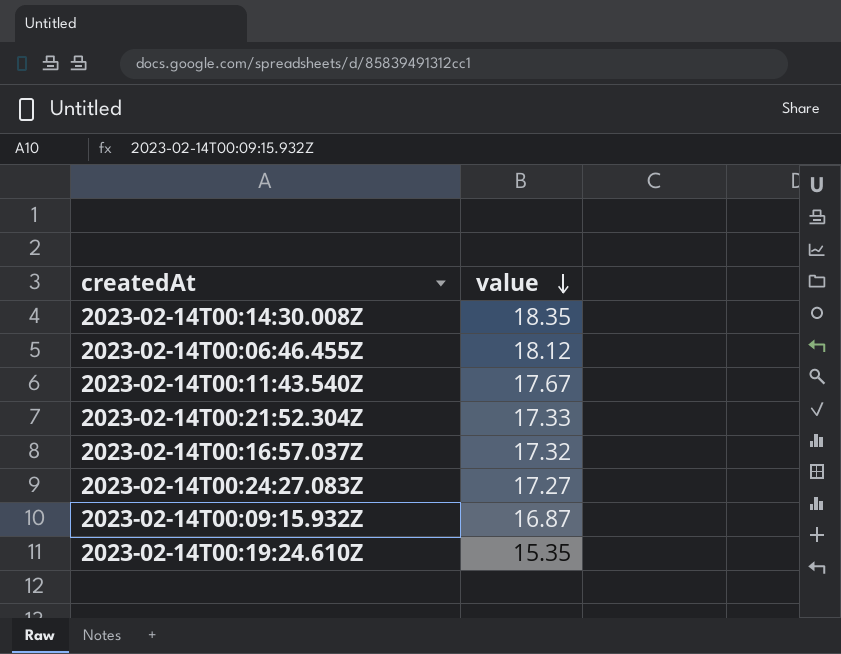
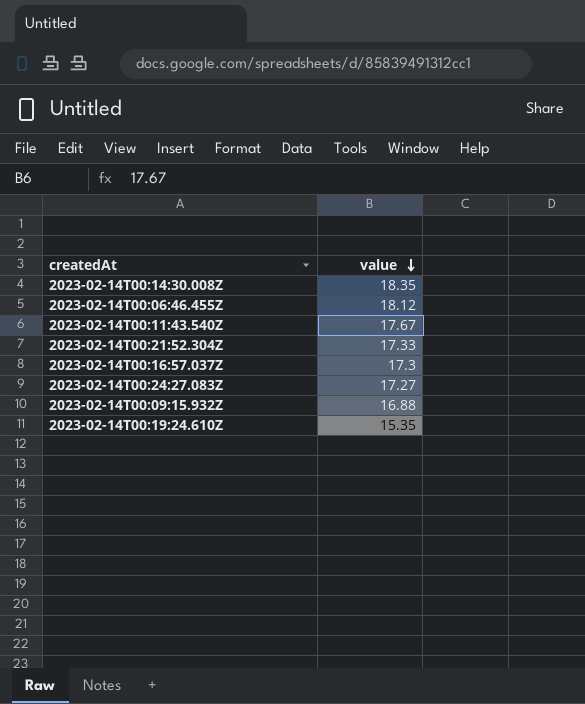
2023-02-14T00:16:57.037Z | value: 17.32 -> 17.3
2023-02-14T00:09:15.932Z | value: 16.87 -> 16.88

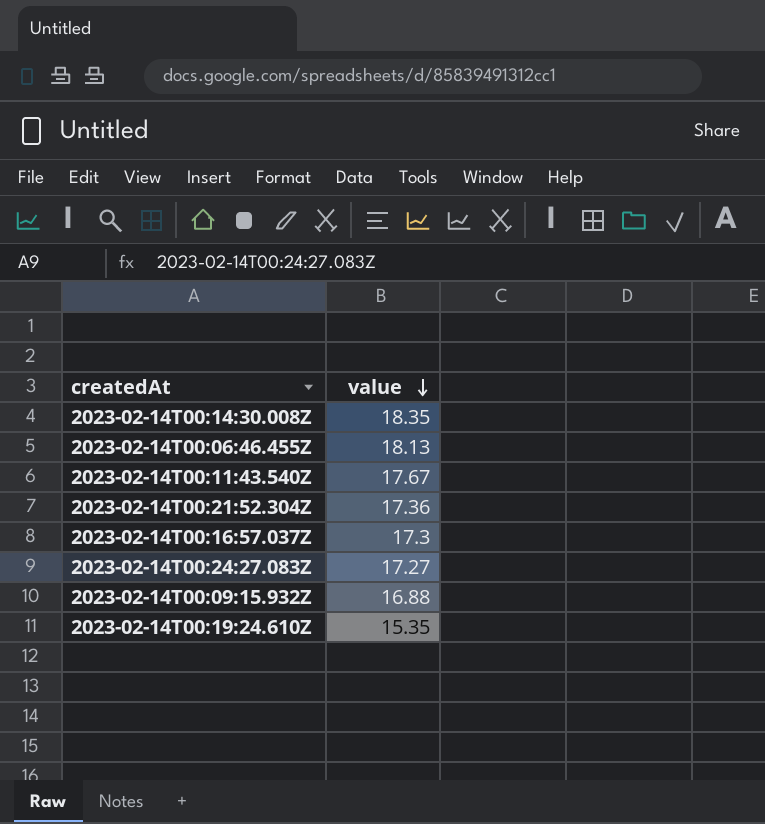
2023-02-14T00:06:46.455Z | value: 18.12 -> 18.13
2023-02-14T00:21:52.304Z | value: 17.33 -> 17.36

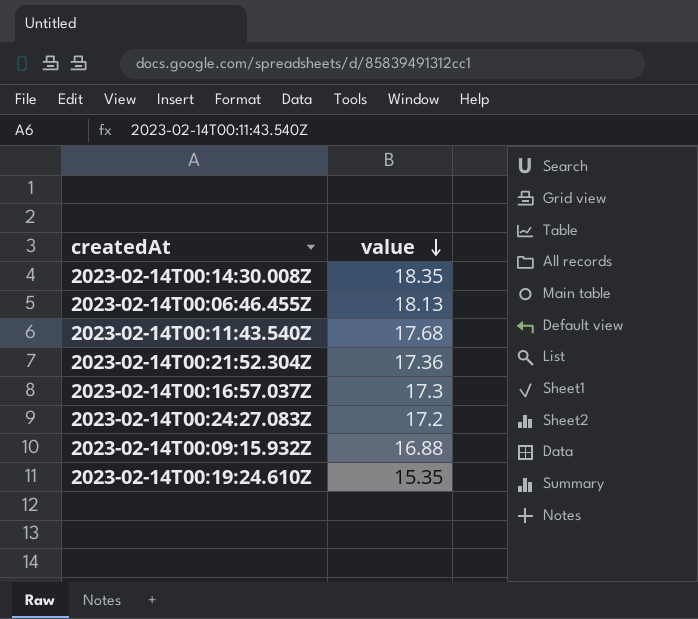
2023-02-14T00:11:43.540Z | value: 17.67 -> 17.68
2023-02-14T00:24:27.083Z | value: 17.27 -> 17.2

